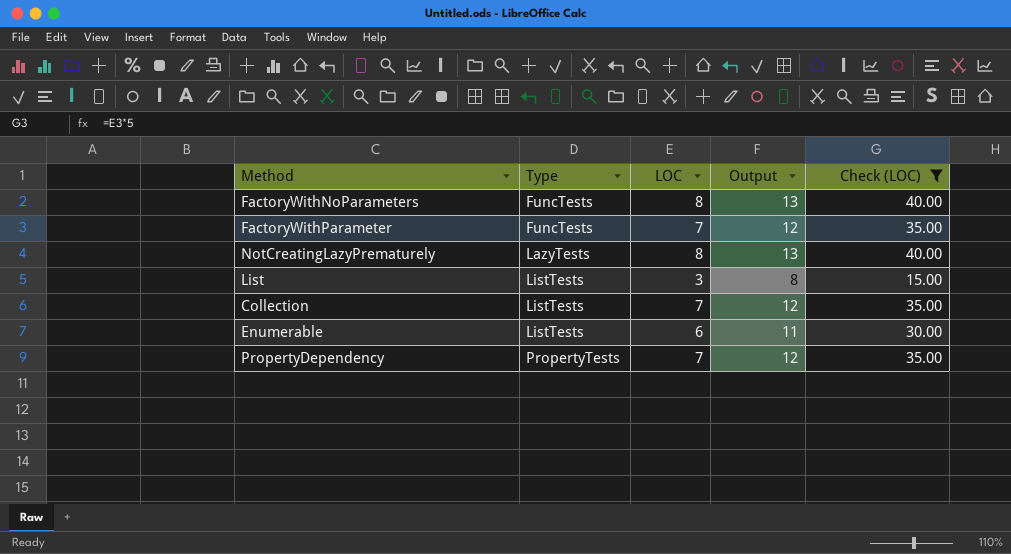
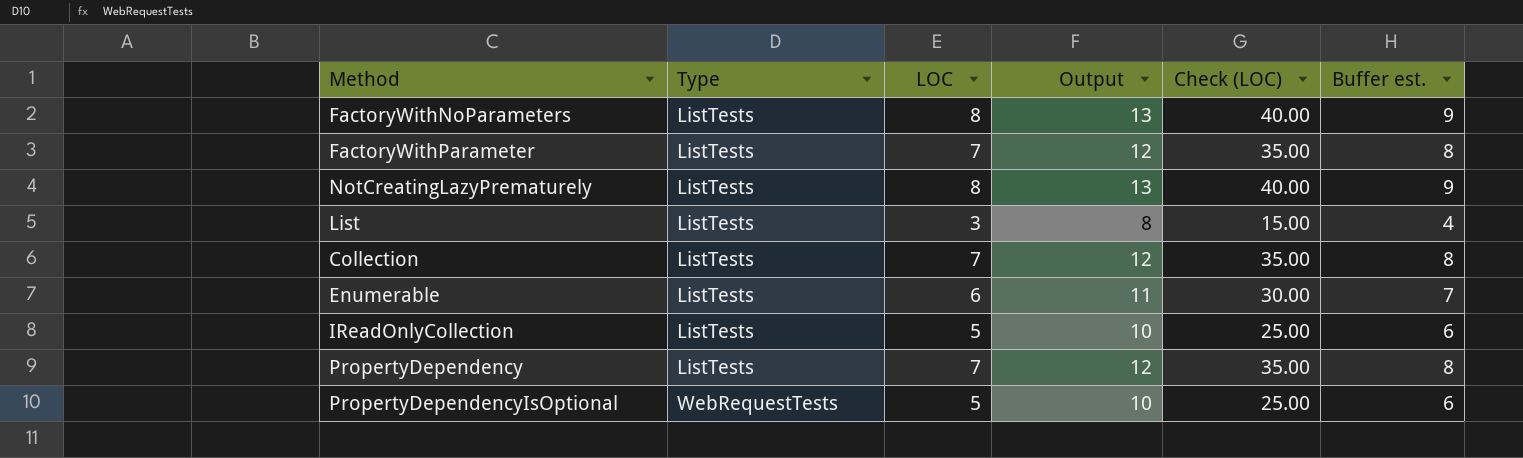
filter: Check (LOC) != 25.00 -> none
column Buffer est. | formula: none -> [LOC] + 1
FactoryWithNoParameters | Type: FuncTests -> ListTests
FactoryWithParameter | Type: FuncTests -> ListTests
NotCreatingLazyPrematurely | Type: LazyTests -> ListTests
PropertyDependency | Type: PropertyTests -> ListTests

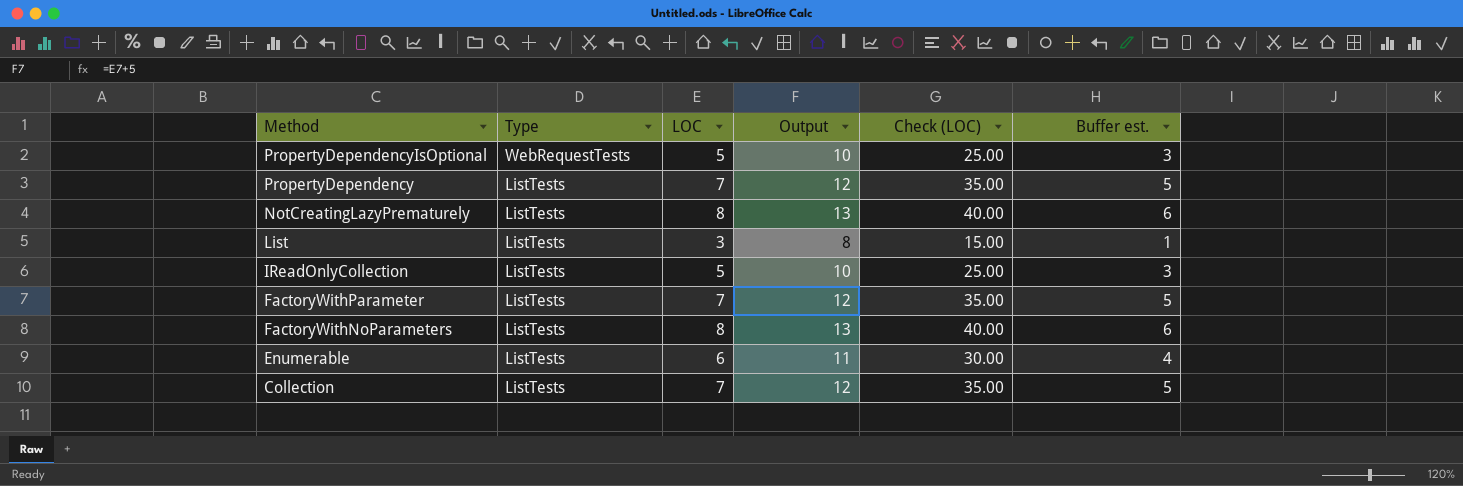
row order: Type ascending -> Method descending
column Buffer est. | formula: [LOC] + 1 -> [LOC] - 2

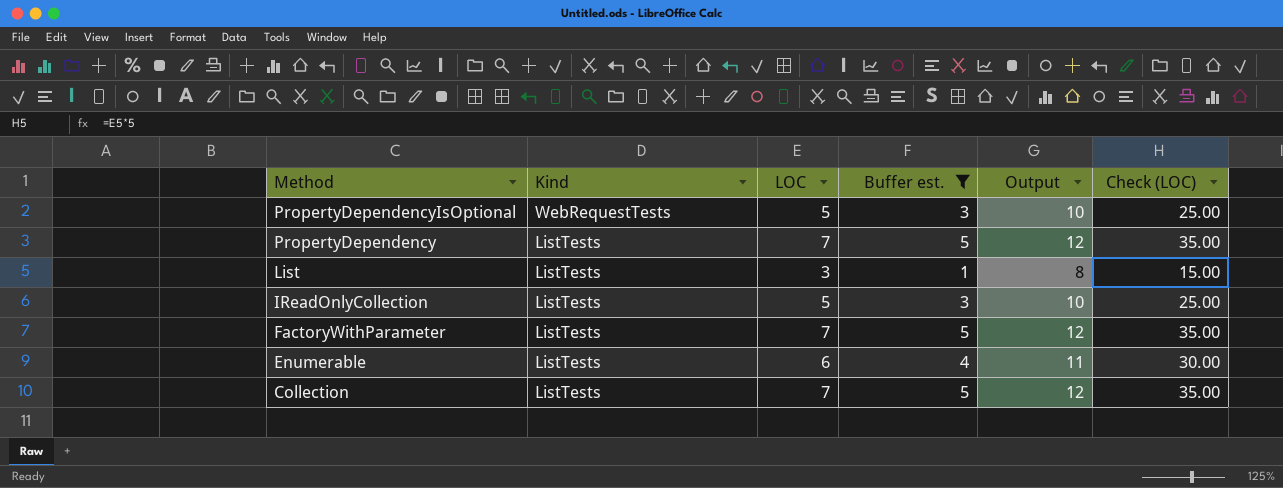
filter: none -> Buffer est. != 6
column name: Type -> Kind
column Buffer est. | position: 6 -> 4

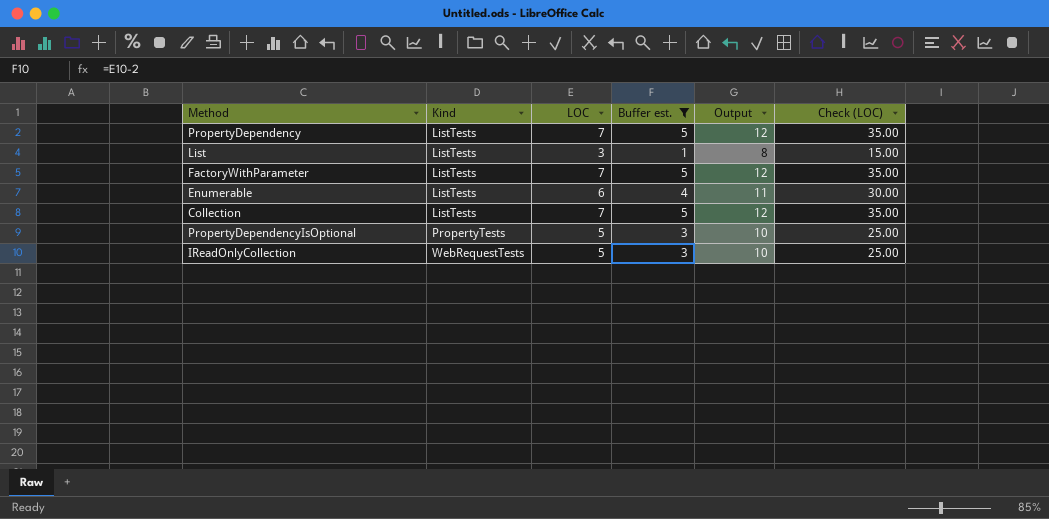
row order: Method descending -> Kind ascending
PropertyDependencyIsOptional | Kind: WebRequestTests -> PropertyTests
IReadOnlyCollection | Kind: ListTests -> WebRequestTests

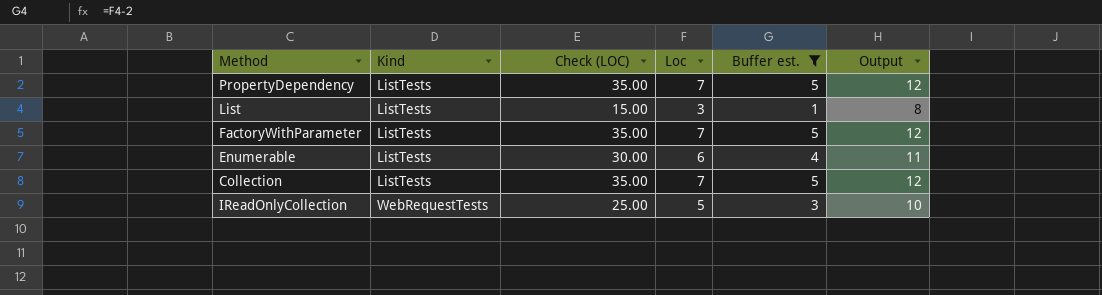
column Check (LOC) | position: 6 -> 3
column name: LOC -> Loc
row PropertyDependencyIsOptional: PropertyTests | 5 | 3 | 10 | 25.00 -> none

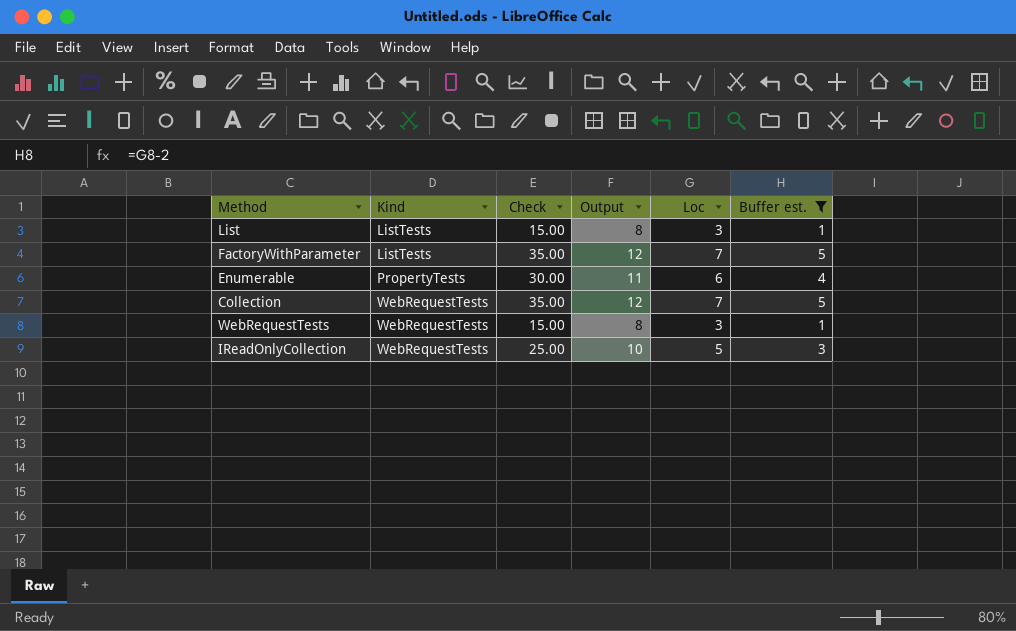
column name: Check (LOC) -> Check
column Output | position: 6 -> 4
row PropertyDependency: ListTests | 35.00 | 7 | 5 | 12 -> none
Enumerable | Kind: ListTests -> PropertyTests
Collection | Kind: ListTests -> WebRequestTests
row WebRequestTests: none -> WebRequestTests | 15.00 | 8 | 3 | 1

